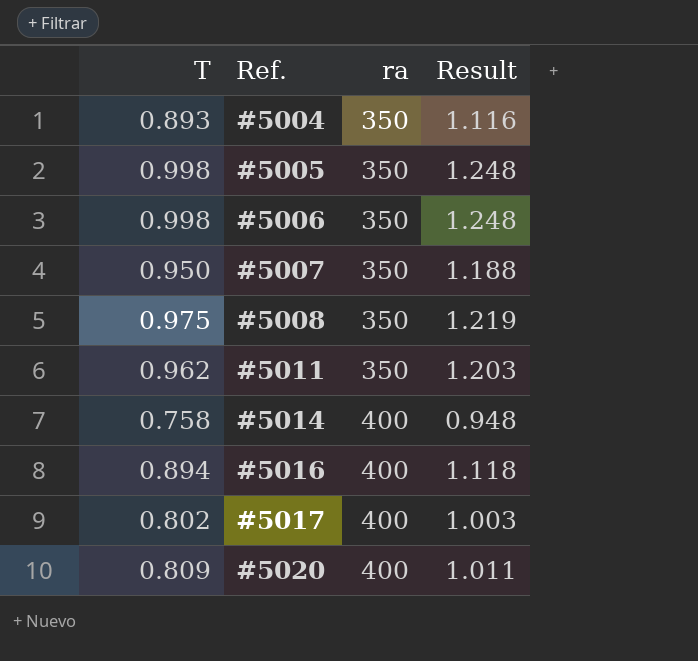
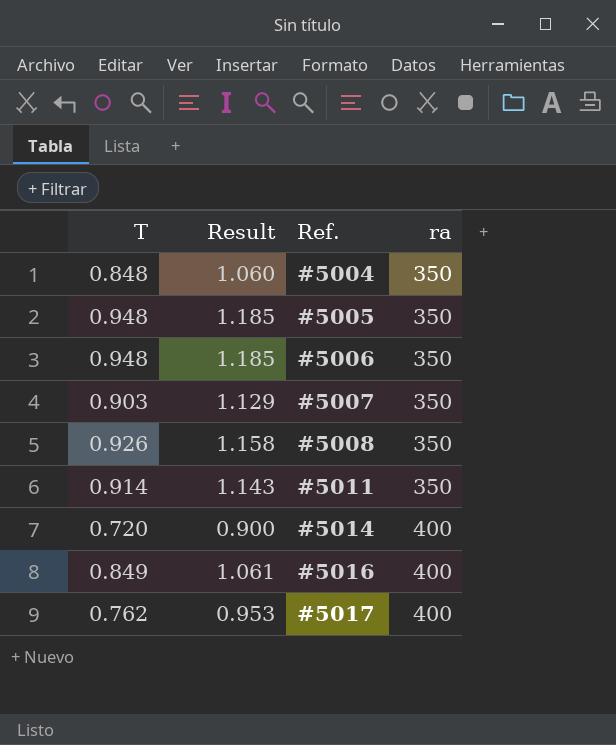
column Result | position: 4 -> 2
row #5020: 0.809 | 400 | 1.011 -> none
#5004 | T: 0.893 -> 0.848
#5004 | Result: 1.116 -> 1.060
#5005 | T: 0.998 -> 0.948
#5005 | Result: 1.248 -> 1.185
#5006 | T: 0.998 -> 0.948
#5006 | Result: 1.248 -> 1.185
#5007 | T: 0.950 -> 0.903
#5007 | Result: 1.188 -> 1.129
#5008 | T: 0.975 -> 0.926
#5008 | Result: 1.219 -> 1.158
#5011 | T: 0.962 -> 0.914
#5011 | Result: 1.203 -> 1.143
#5014 | T: 0.758 -> 0.720
#5014 | Result: 0.948 -> 0.900
#5016 | T: 0.894 -> 0.849
#5016 | Result: 1.118 -> 1.061
#5017 | T: 0.802 -> 0.762
#5017 | Result: 1.003 -> 0.953

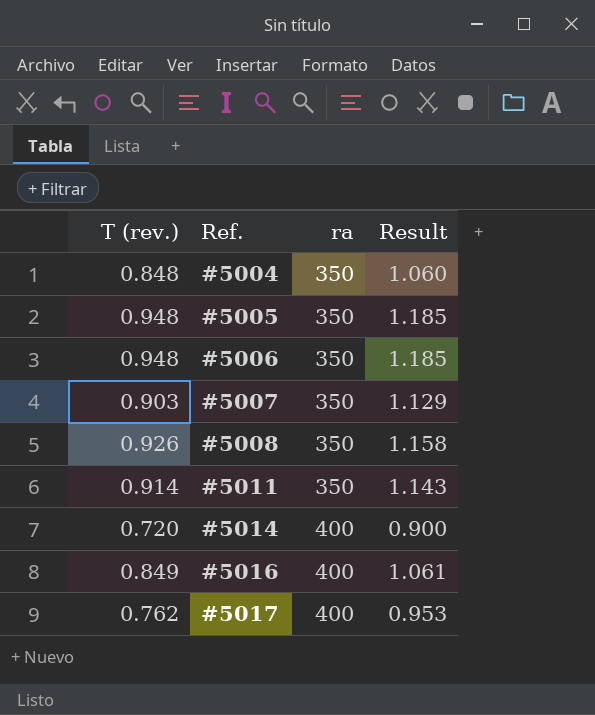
column name: T -> T (rev.)
column Result | position: 2 -> 4

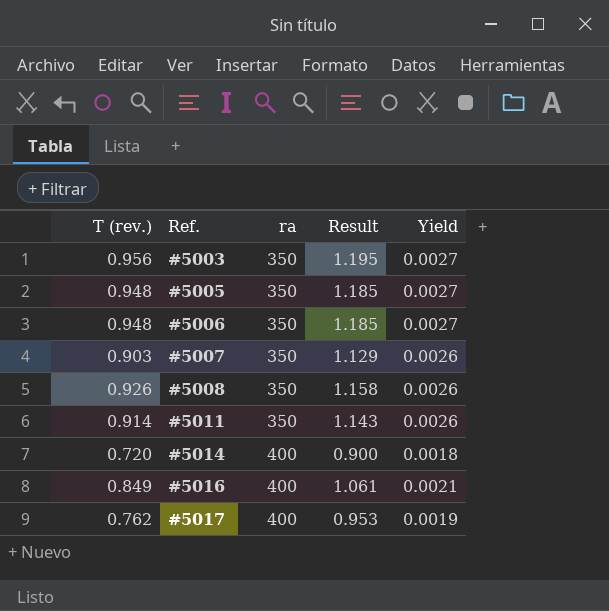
column Yield | formula: none -> [T (rev.)] / [ra]
row #5004: 0.848 | 350 | 1.060 -> none
row #5003: none -> 0.956 | 350 | 1.195 | 0.0027

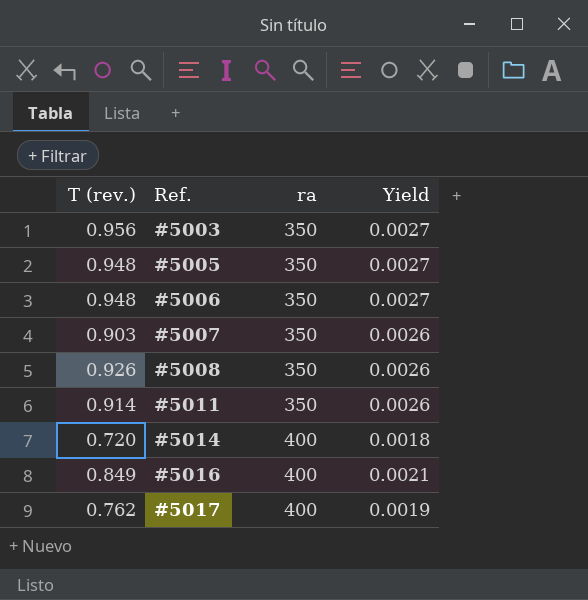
column Result | formula: [T (rev.)] * 1.25 -> none

